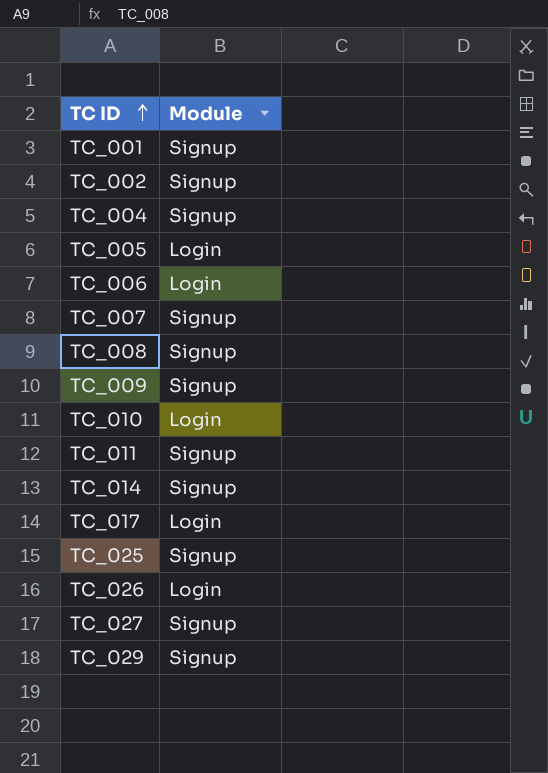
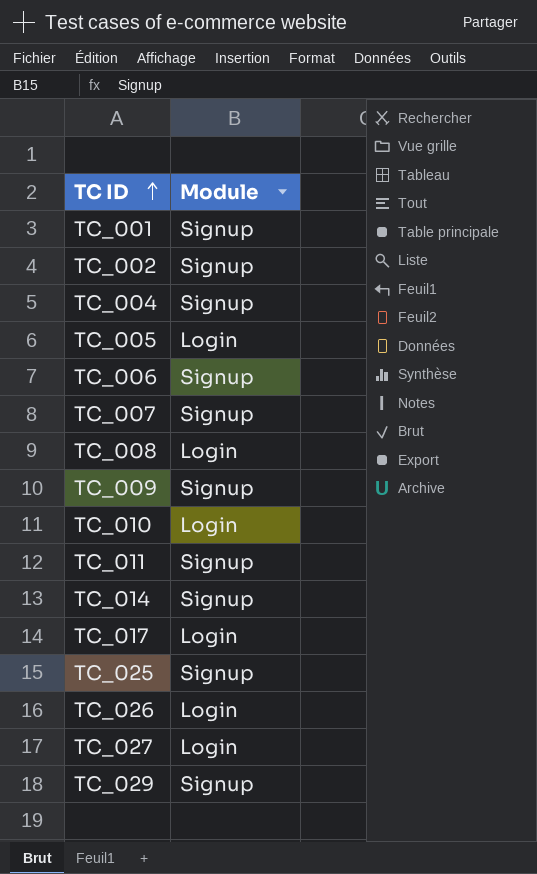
TC_006 | Module: Login -> Signup
TC_008 | Module: Signup -> Login
TC_027 | Module: Signup -> Login

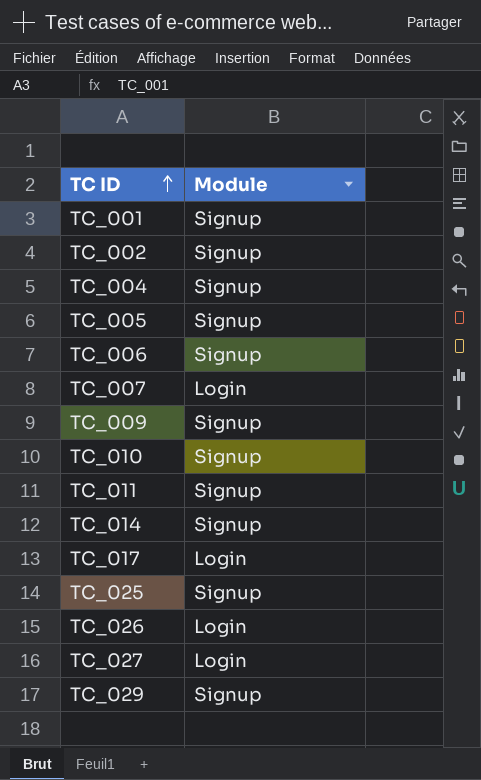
row TC_008: Login -> none
TC_005 | Module: Login -> Signup
TC_007 | Module: Signup -> Login
TC_010 | Module: Login -> Signup

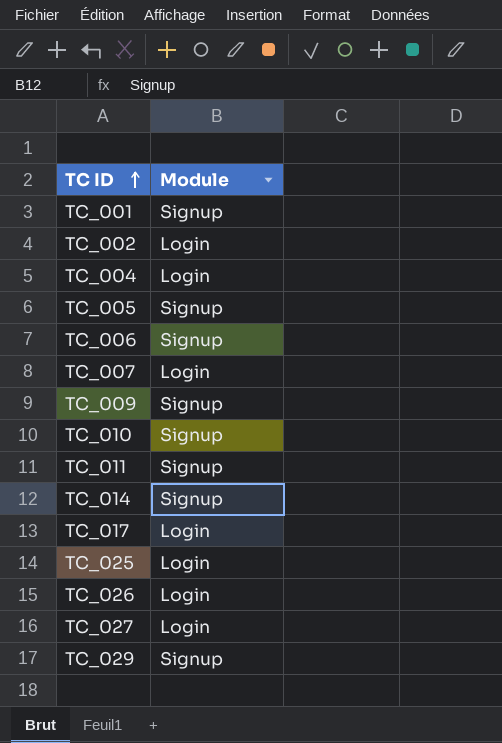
TC_002 | Module: Signup -> Login
TC_004 | Module: Signup -> Login
TC_025 | Module: Signup -> Login

